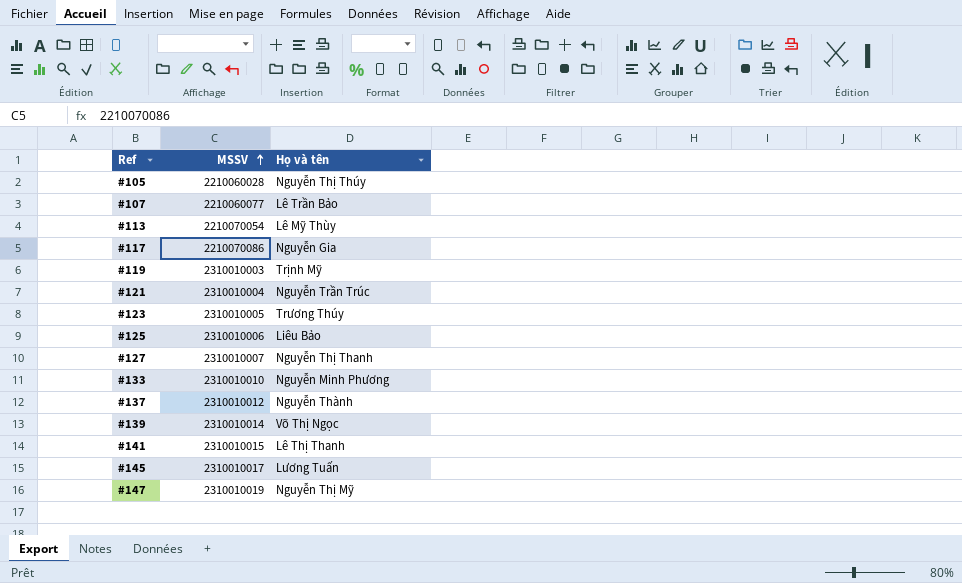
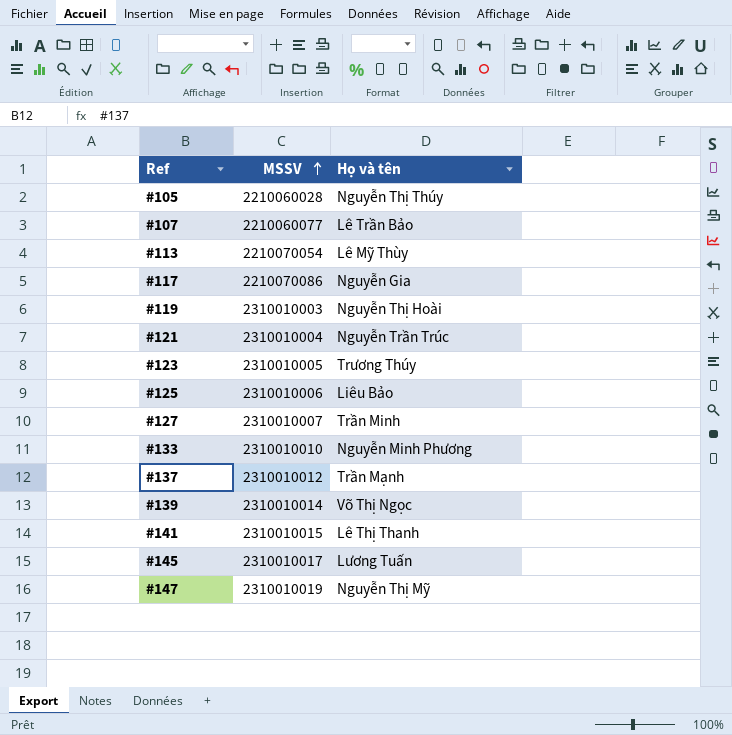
#119 | Họ và tên: Trịnh Mỹ -> Nguyễn Thị Hoài
#127 | Họ và tên: Nguyễn Thị Thanh -> Trần Minh
#137 | Họ và tên: Nguyễn Thành -> Trần Mạnh

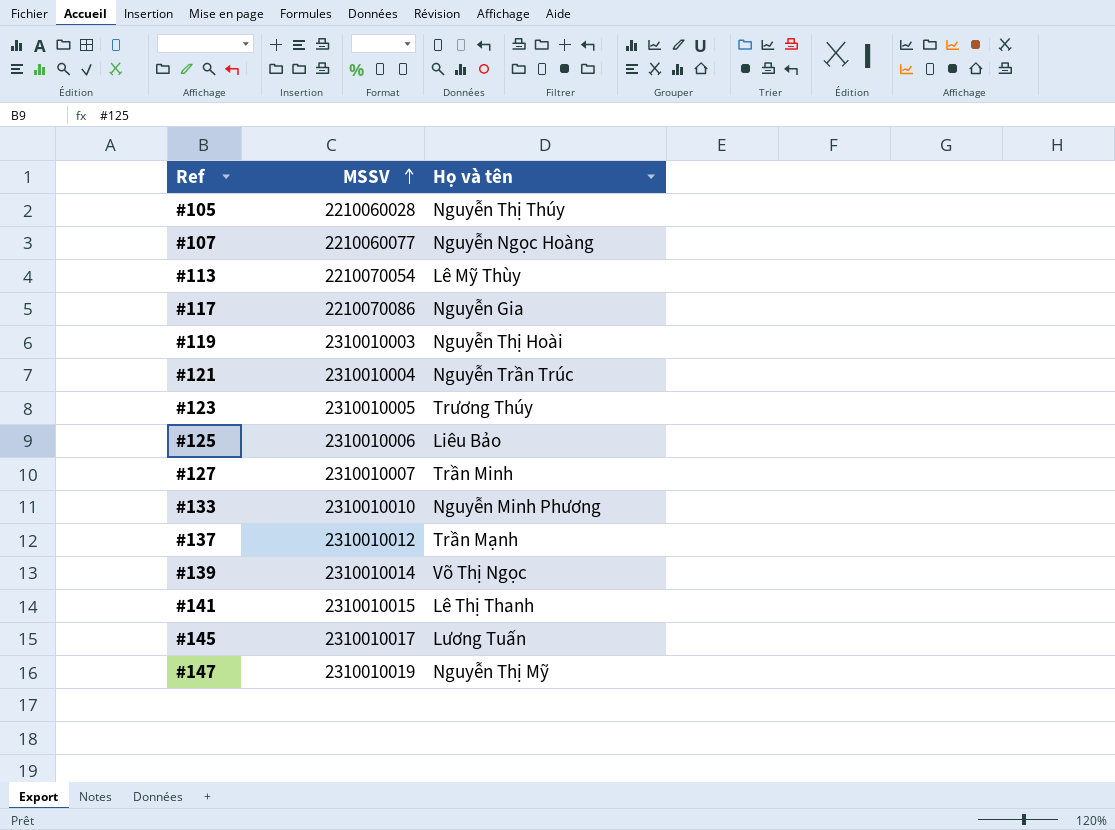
#107 | Họ và tên: Lê Trần Bảo -> Nguyễn Ngọc Hoàng

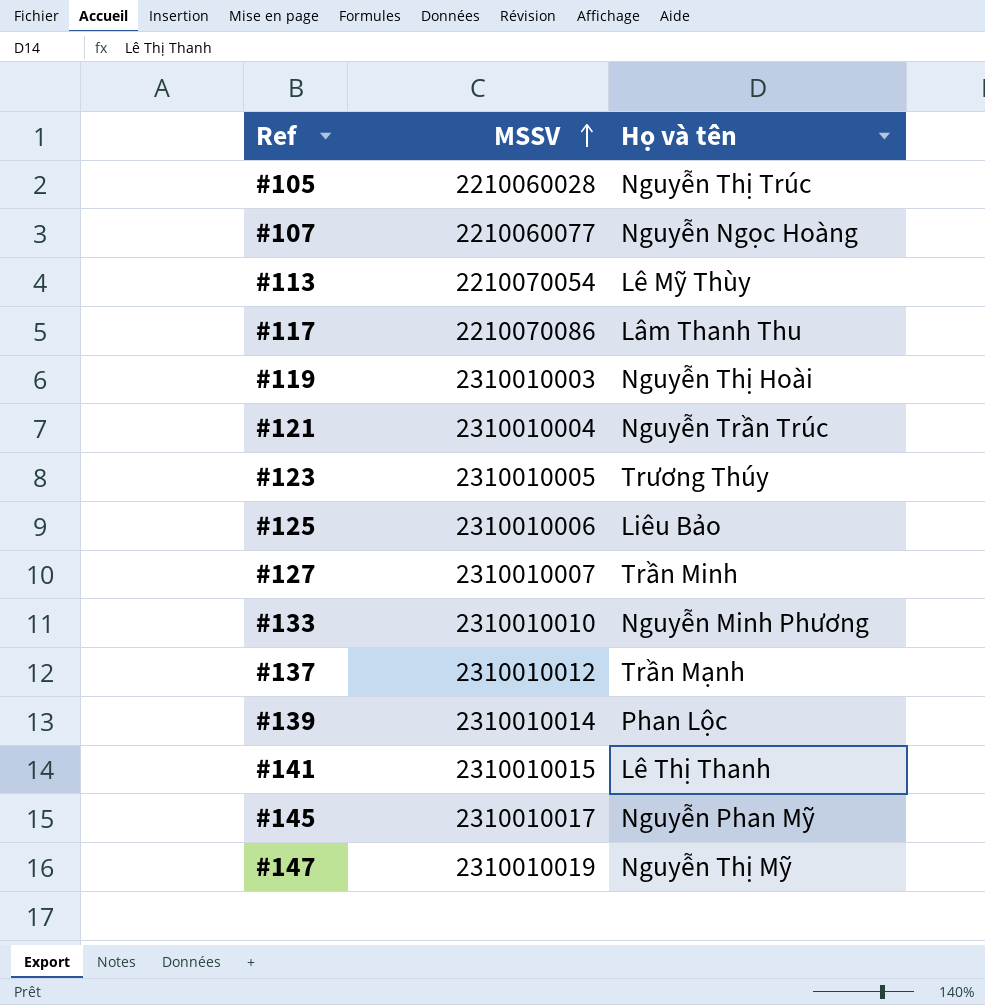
#105 | Họ và tên: Nguyễn Thị Thúy -> Nguyễn Thị Trúc
#117 | Họ và tên: Nguyễn Gia -> Lâm Thanh Thu
#139 | Họ và tên: Võ Thị Ngọc -> Phan Lộc
#145 | Họ và tên: Lương Tuấn -> Nguyễn Phan Mỹ

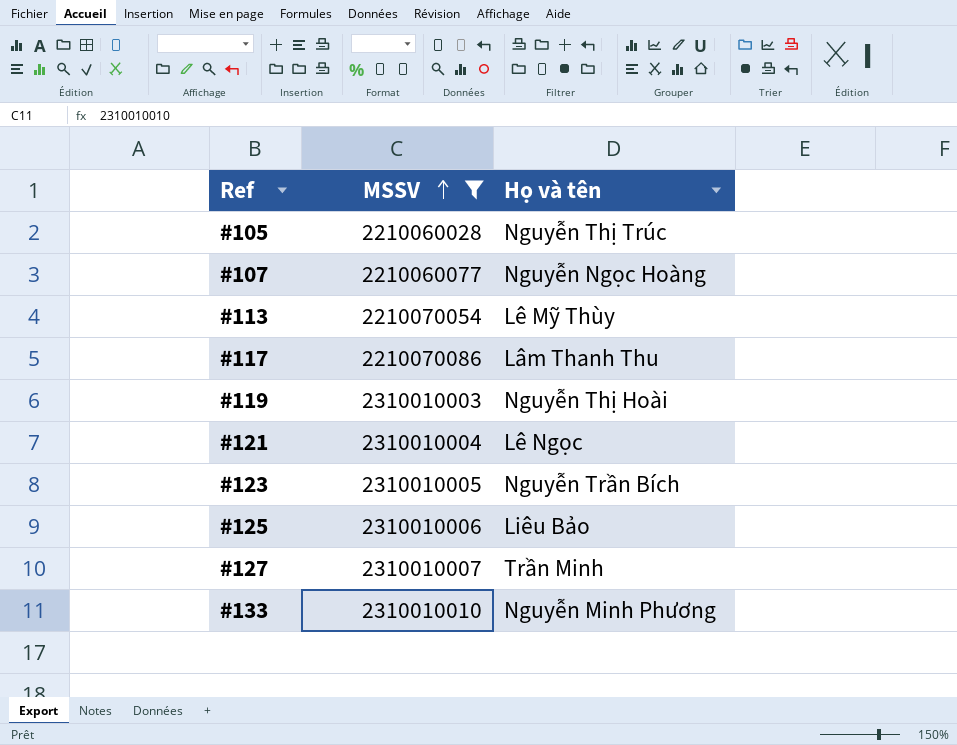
filter: none -> MSSV <= 2310010010
#121 | Họ và tên: Nguyễn Trần Trúc -> Lê Ngọc
#123 | Họ và tên: Trương Thúy -> Nguyễn Trần Bích

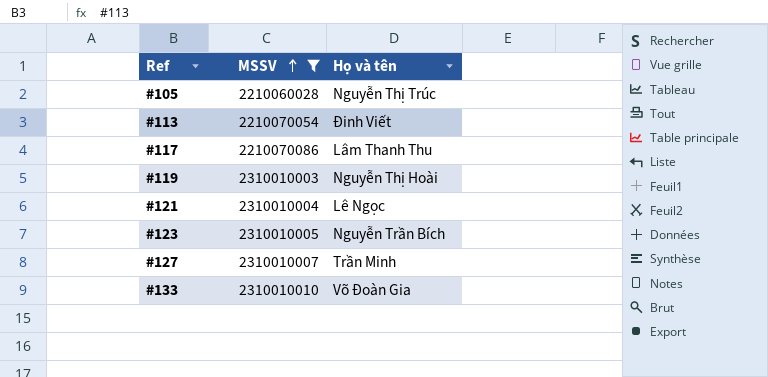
row #107: 2210060077 | Nguyễn Ngọc Hoàng -> none
row #125: 2310010006 | Liêu Bảo -> none
#113 | Họ và tên: Lê Mỹ Thùy -> Đinh Viết
#133 | Họ và tên: Nguyễn Minh Phương -> Võ Đoàn Gia

